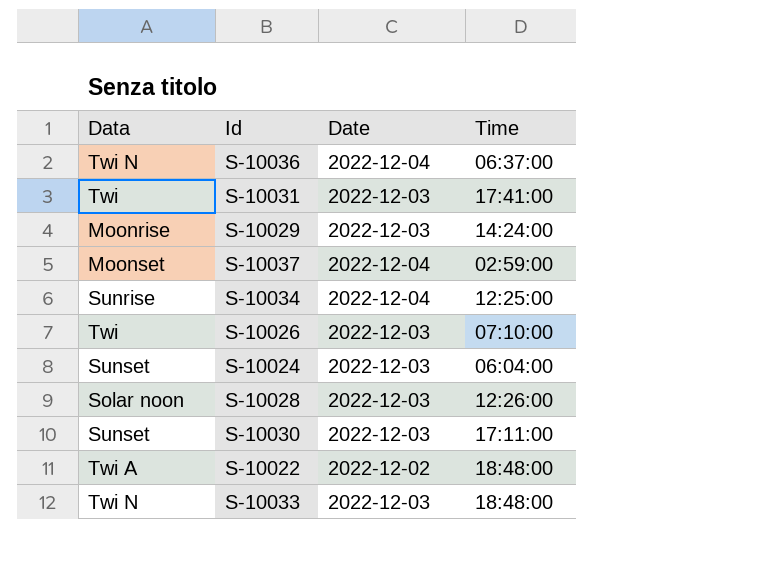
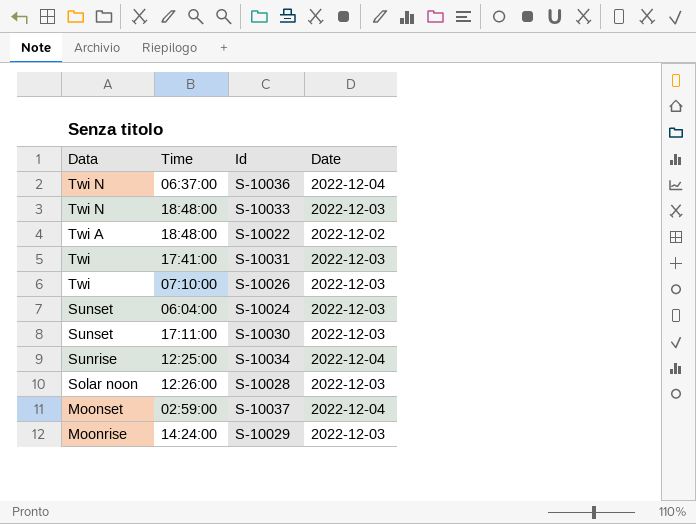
row order: none -> Data descending
column Time | position: 4 -> 2

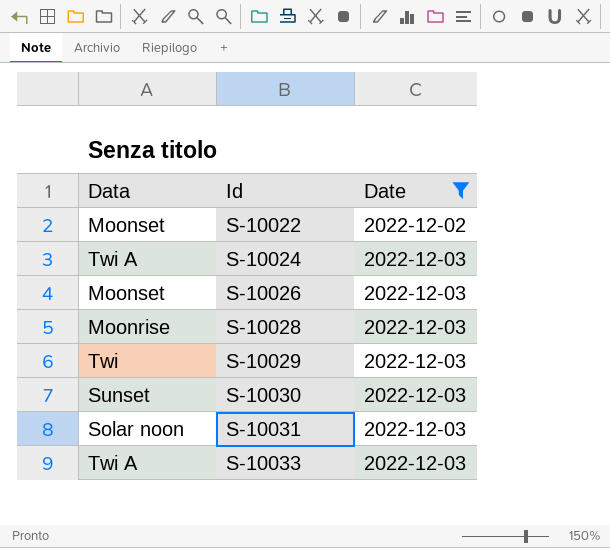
filter: none -> Date != 2022-12-04
row order: Data descending -> Id ascending
column Time | position: 2 -> none
S-10022 | Data: Twi A -> Moonset
S-10024 | Data: Sunset -> Twi A
S-10026 | Data: Twi -> Moonset
S-10028 | Data: Solar noon -> Moonrise
S-10029 | Data: Moonrise -> Twi
S-10031 | Data: Twi -> Solar noon
S-10033 | Data: Twi N -> Twi A

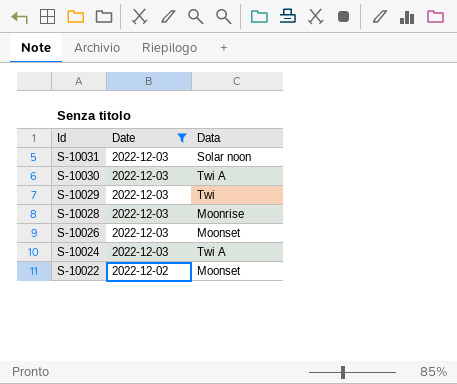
row order: Id ascending -> Id descending
column Data | position: 1 -> 3
row S-10033: Twi A | 2022-12-03 -> none
S-10030 | Data: Sunset -> Twi A

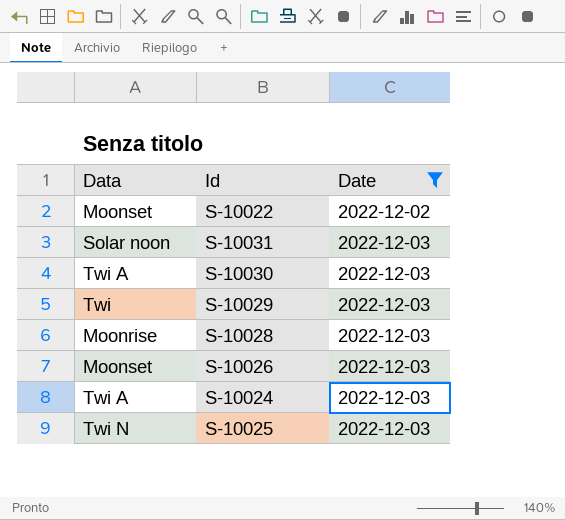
row order: Id descending -> Date ascending
column Data | position: 3 -> 1
row S-10025: none -> Twi N | 2022-12-03

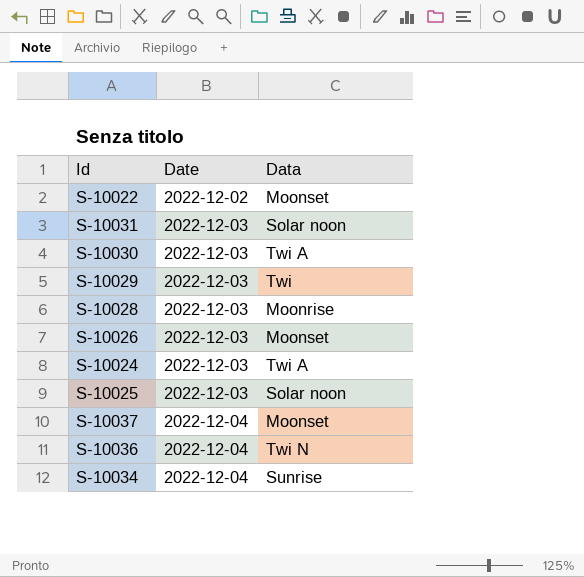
filter: Date != 2022-12-04 -> none
column Data | position: 1 -> 3
S-10025 | Data: Twi N -> Solar noon

